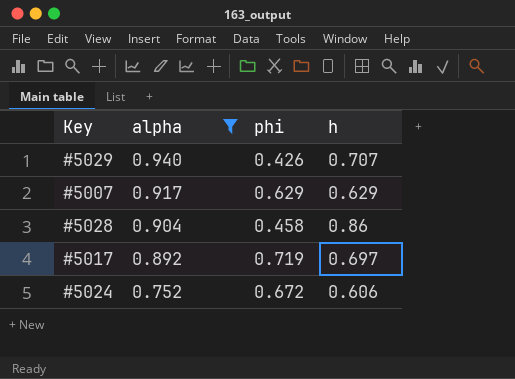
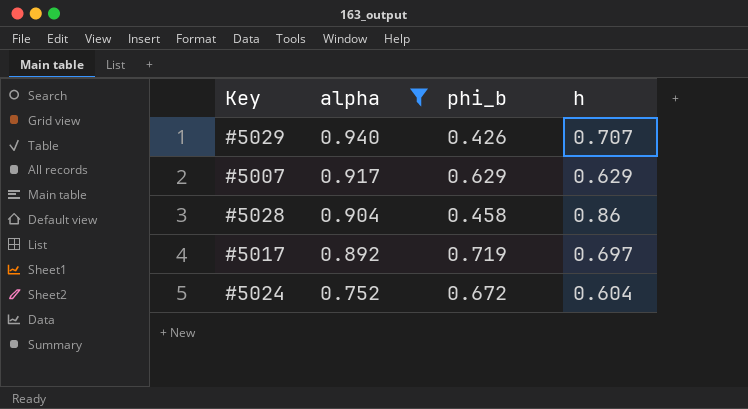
column name: phi -> phi_b
#5024 | h: 0.606 -> 0.604

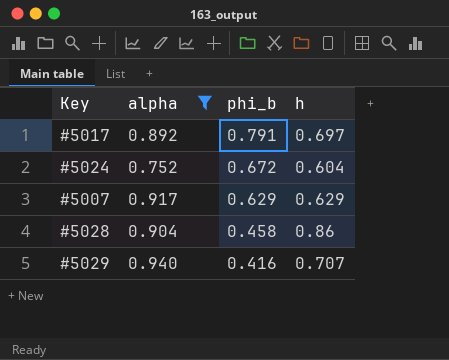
row order: alpha descending -> phi_b descending
#5017 | phi_b: 0.719 -> 0.791
#5029 | phi_b: 0.426 -> 0.416

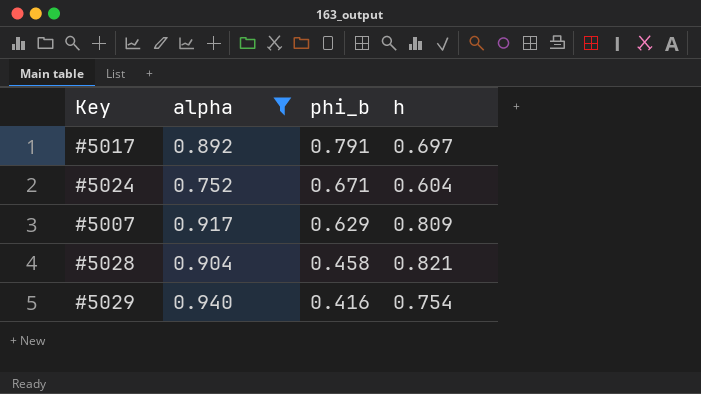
#5024 | phi_b: 0.672 -> 0.671
#5007 | h: 0.629 -> 0.809
#5028 | h: 0.86 -> 0.821
#5029 | h: 0.707 -> 0.754

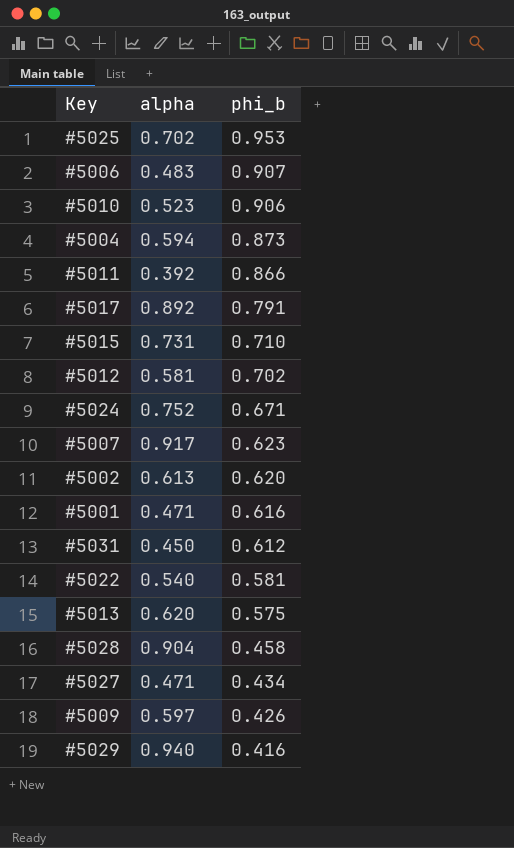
filter: alpha >= 0.752 -> none
column h | position: 4 -> none
#5007 | phi_b: 0.629 -> 0.623

